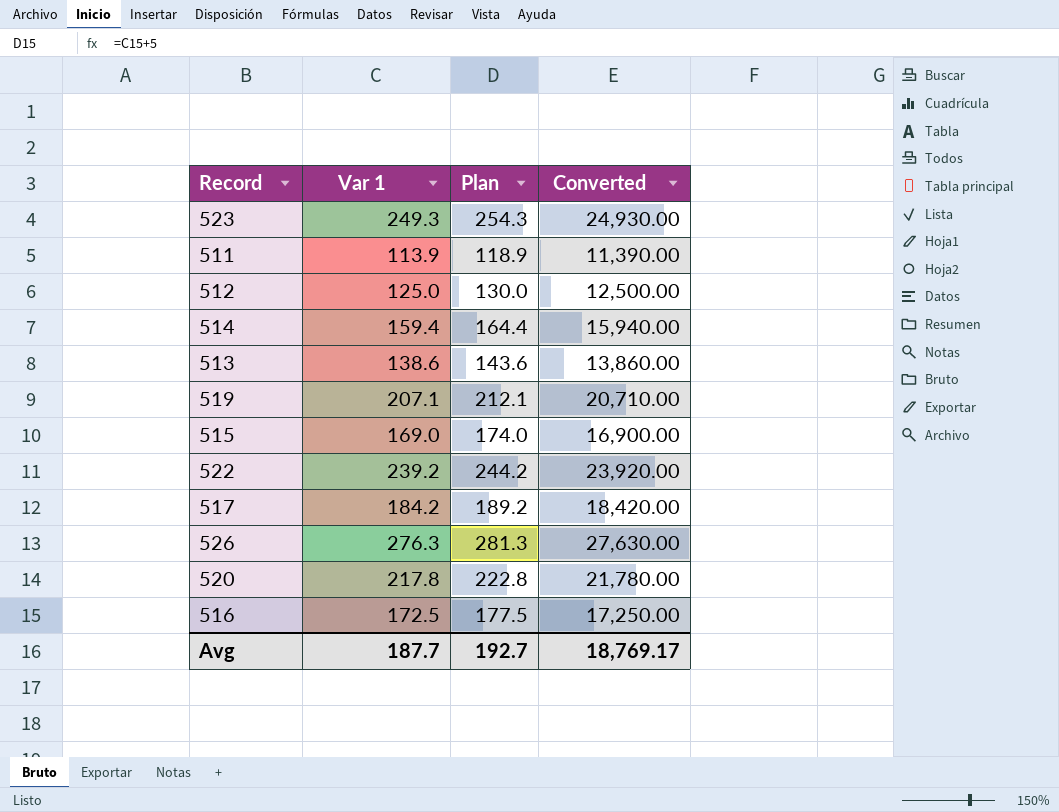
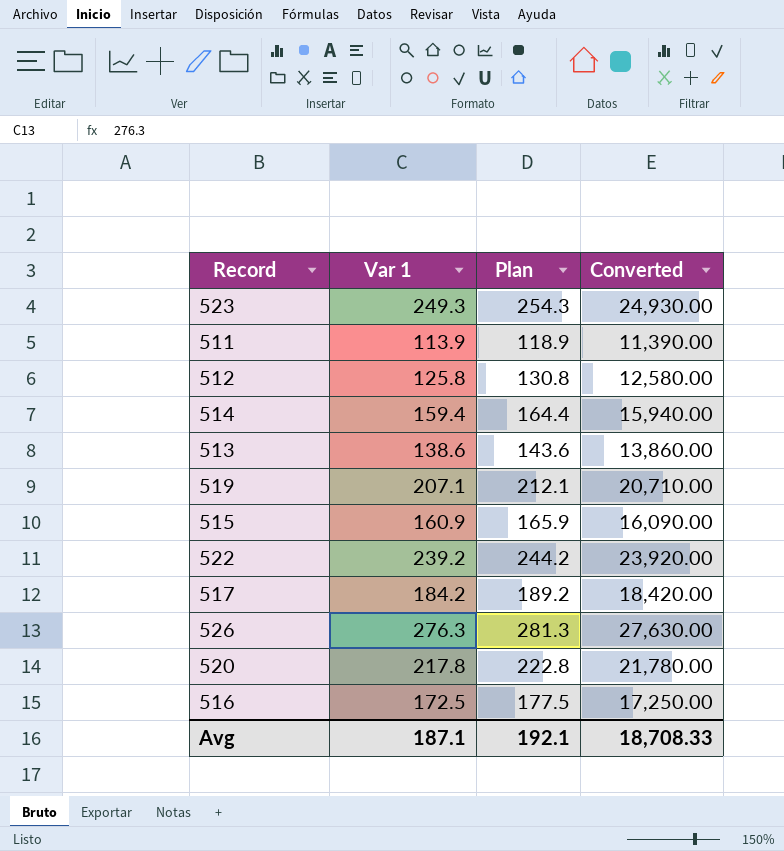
512 | Var 1: 125.0 -> 125.8
512 | Plan: 130.0 -> 130.8
512 | Converted: 12,500.00 -> 12,580.00
515 | Var 1: 169.0 -> 160.9
515 | Plan: 174.0 -> 165.9
515 | Converted: 16,900.00 -> 16,090.00
Avg | Var 1: 187.7 -> 187.1
Avg | Plan: 192.7 -> 192.1
Avg | Converted: 18,769.17 -> 18,708.33

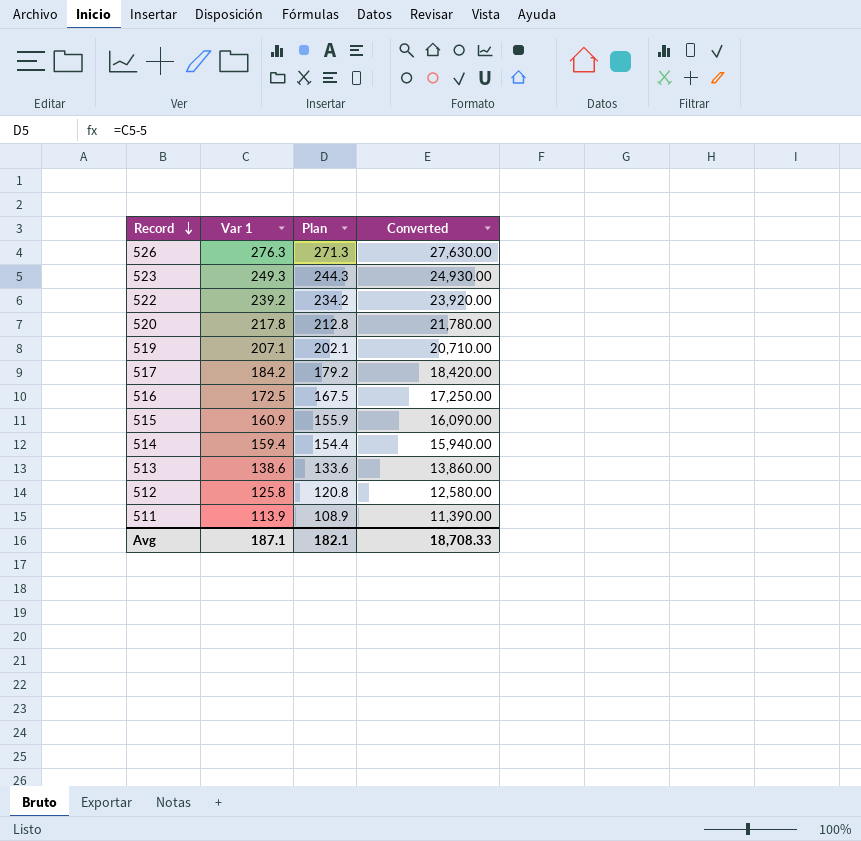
row order: none -> Record descending
column Plan | formula: [Var 1] + 5 -> [Var 1] - 5
Avg | Plan: 192.1 -> 182.1

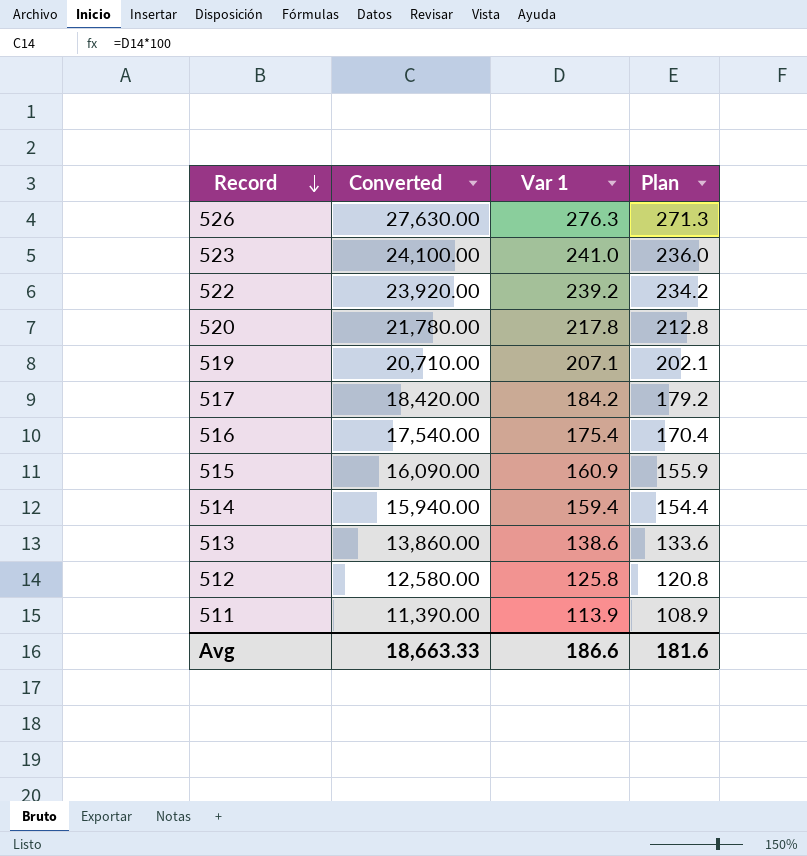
column Converted | position: 4 -> 2
523 | Converted: 24,930.00 -> 24,100.00
523 | Var 1: 249.3 -> 241.0
523 | Plan: 244.3 -> 236.0
516 | Converted: 17,250.00 -> 17,540.00
516 | Var 1: 172.5 -> 175.4
516 | Plan: 167.5 -> 170.4
Avg | Converted: 18,708.33 -> 18,663.33
Avg | Var 1: 187.1 -> 186.6
Avg | Plan: 182.1 -> 181.6

